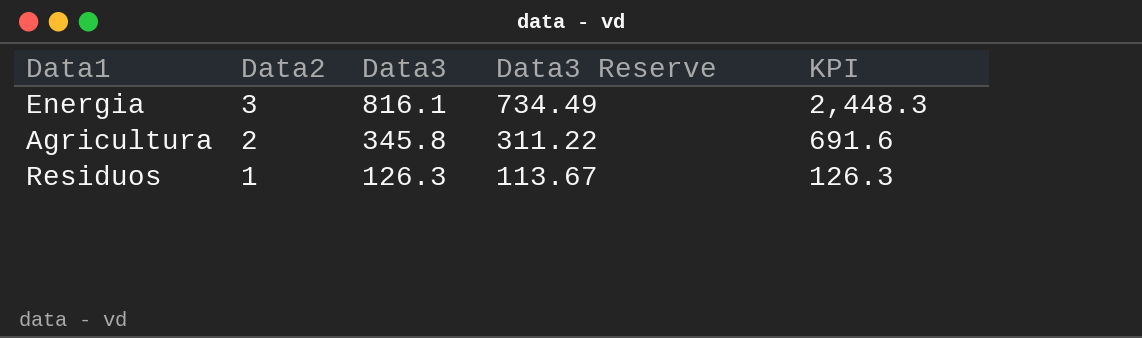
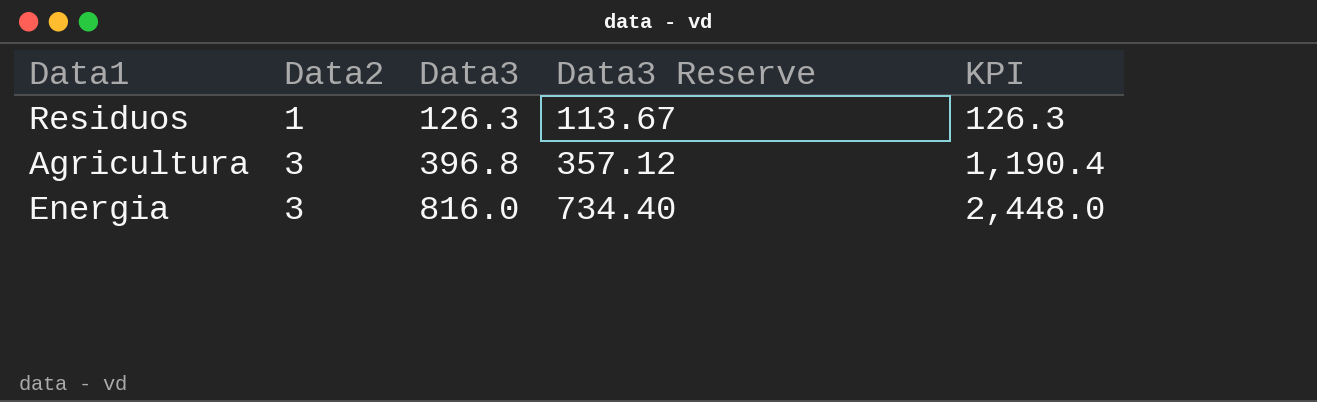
row order: Data2 descending -> Data2 ascending
Agricultura | Data2: 2 -> 3
Agricultura | Data3: 345.8 -> 396.8
Agricultura | Data3 Reserve: 311.22 -> 357.12
Agricultura | KPI: 691.6 -> 1,190.4
Energia | Data3: 816.1 -> 816.0
Energia | Data3 Reserve: 734.49 -> 734.40
Energia | KPI: 2,448.3 -> 2,448.0

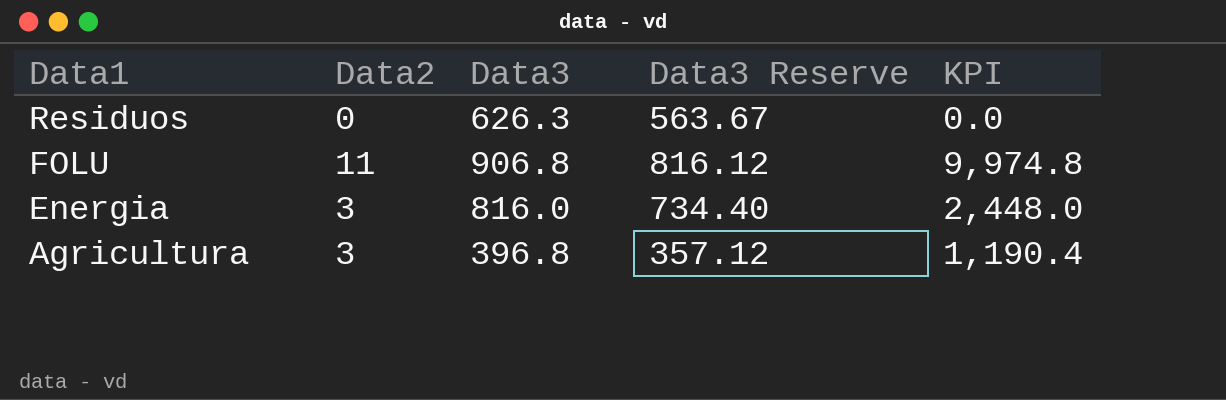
row order: Data2 ascending -> Data1 descending
Residuos | Data2: 1 -> 0
Residuos | Data3: 126.3 -> 626.3
Residuos | Data3 Reserve: 113.67 -> 563.67
Residuos | KPI: 126.3 -> 0.0
row FOLU: none -> 11 | 906.8 | 816.12 | 9,974.8

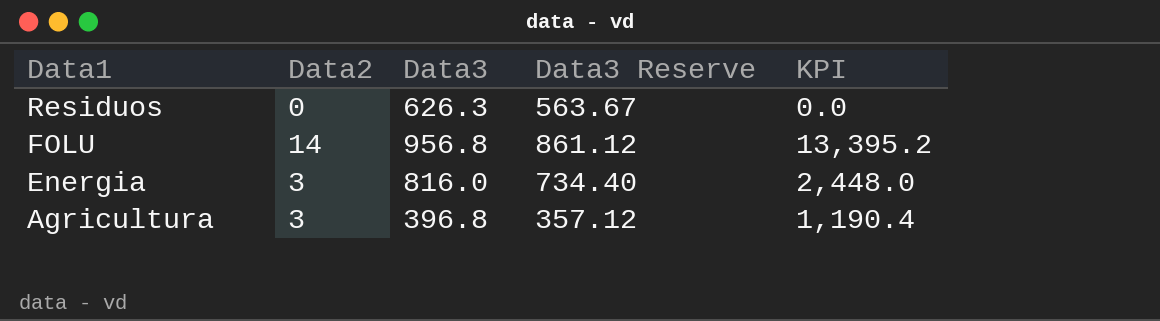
FOLU | Data2: 11 -> 14
FOLU | Data3: 906.8 -> 956.8
FOLU | Data3 Reserve: 816.12 -> 861.12
FOLU | KPI: 9,974.8 -> 13,395.2

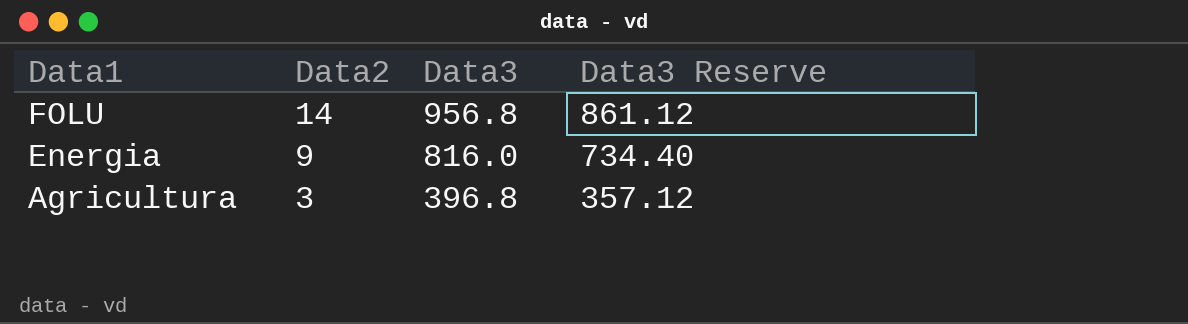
column KPI | formula: [Data2] * [Data3] -> none
row Residuos: 0 | 626.3 | 563.67 | 0.0 -> none
Energia | Data2: 3 -> 9

